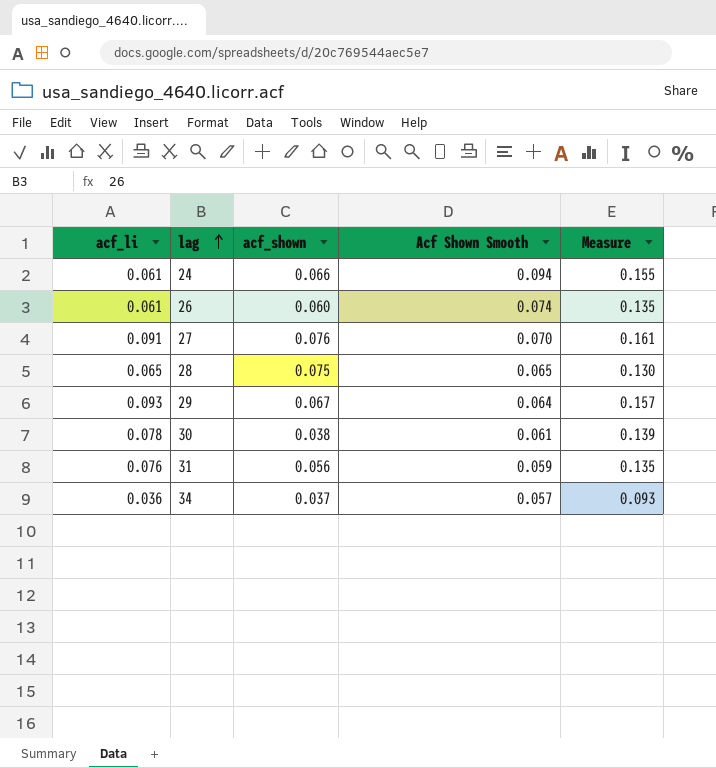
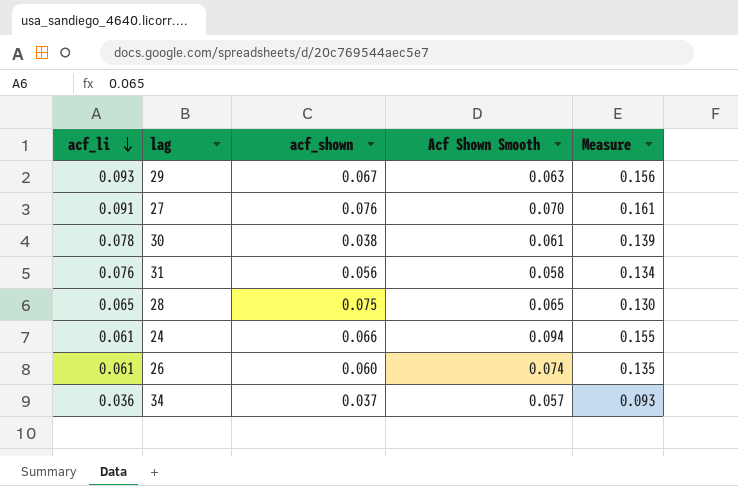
row order: lag ascending -> acf_li descending
29 | Acf Shown Smooth: 0.064 -> 0.063
29 | Measure: 0.157 -> 0.156
31 | Acf Shown Smooth: 0.059 -> 0.058
31 | Measure: 0.135 -> 0.134

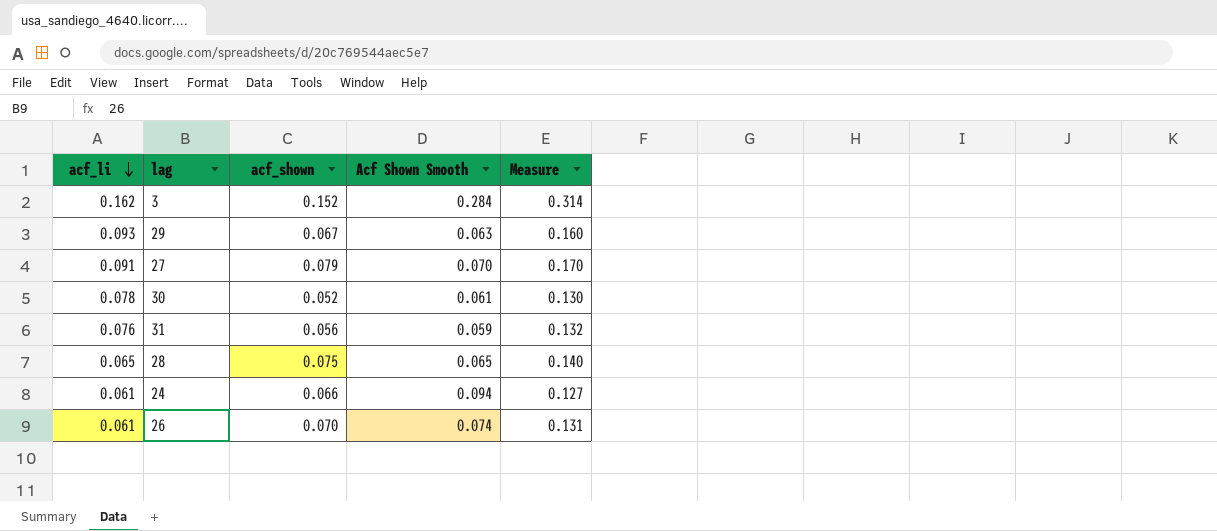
column Measure | formula: [acf_li] + [Acf Shown Smooth] -> [acf_li] + [acf_shown]
row 34: 0.036 | 0.037 | 0.057 | 0.093 -> none
row 3: none -> 0.162 | 0.152 | 0.284 | 0.314
27 | acf_shown: 0.076 -> 0.079
30 | acf_shown: 0.038 -> 0.052
31 | Acf Shown Smooth: 0.058 -> 0.059
26 | acf_shown: 0.060 -> 0.070

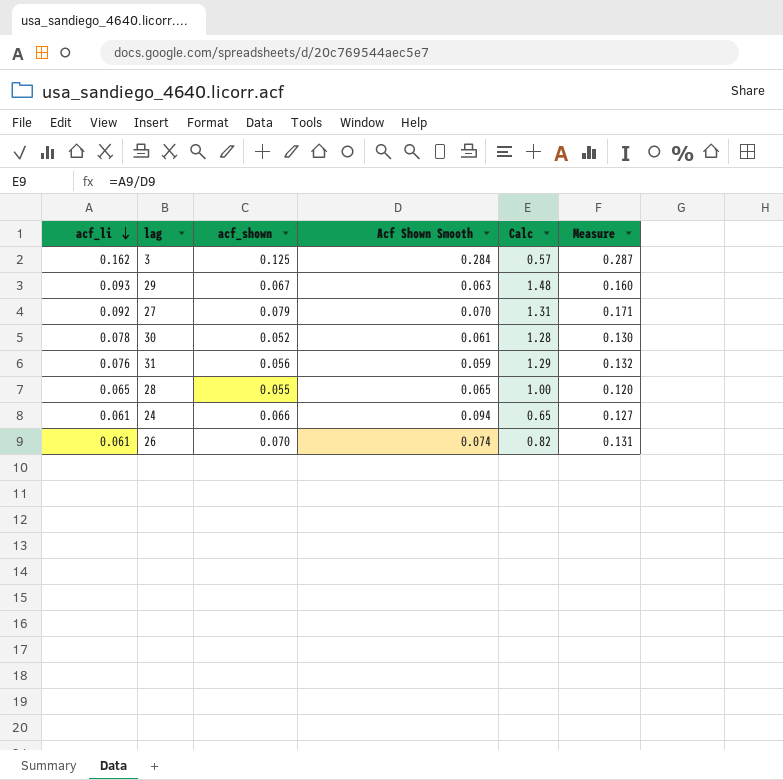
column Calc | formula: none -> [acf_li] / [Acf Shown Smooth]
3 | acf_shown: 0.152 -> 0.125
3 | Measure: 0.314 -> 0.287
27 | acf_li: 0.091 -> 0.092
27 | Measure: 0.170 -> 0.171
28 | acf_shown: 0.075 -> 0.055
28 | Measure: 0.140 -> 0.120

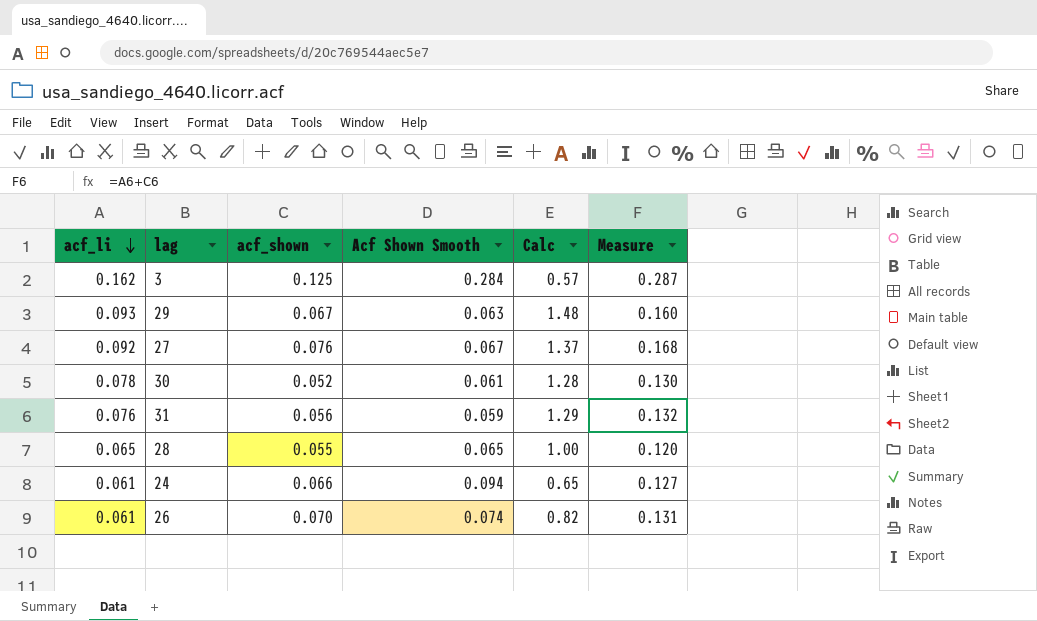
27 | acf_shown: 0.079 -> 0.076
27 | Acf Shown Smooth: 0.070 -> 0.067
27 | Calc: 1.31 -> 1.37
27 | Measure: 0.171 -> 0.168

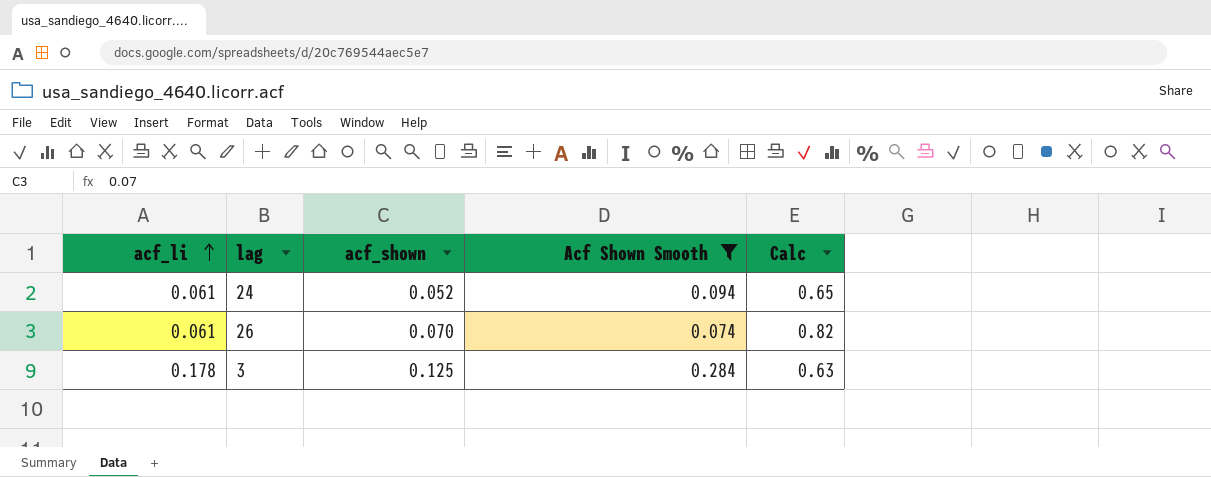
filter: none -> Acf Shown Smooth >= 0.074
row order: acf_li descending -> acf_li ascending
column Measure | formula: [acf_li] + [acf_shown] -> none
24 | acf_shown: 0.066 -> 0.052
3 | acf_li: 0.162 -> 0.178
3 | Calc: 0.57 -> 0.63

